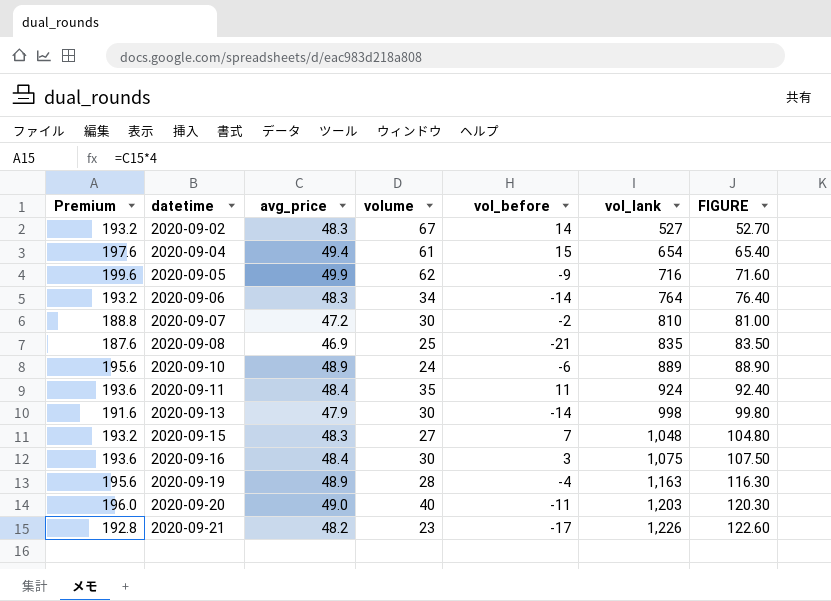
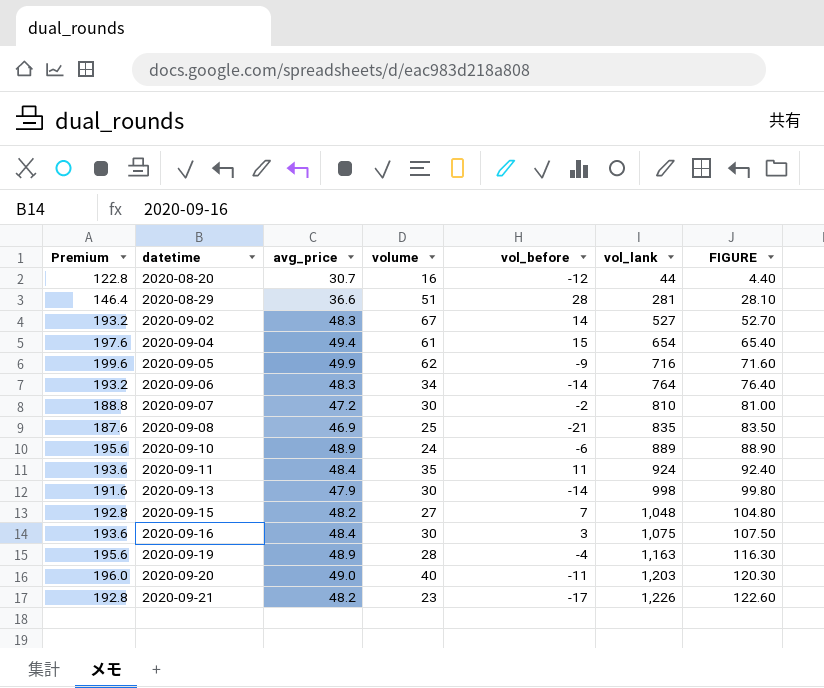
row 2020-08-20: none -> 122.8 | 30.7 | 16 | -12 | 44 | 4.40
row 2020-08-29: none -> 146.4 | 36.6 | 51 | 28 | 281 | 28.10
2020-09-15 | Premium: 193.2 -> 192.8
2020-09-15 | avg_price: 48.3 -> 48.2

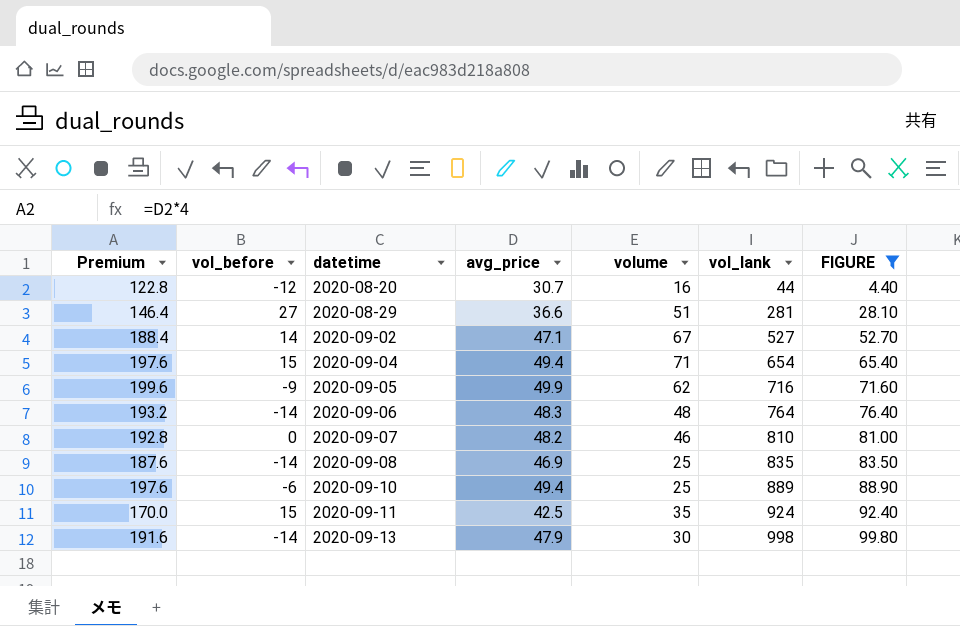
filter: none -> FIGURE <= 99.80
column vol_before | position: 5 -> 2
2020-08-29 | vol_before: 28 -> 27
2020-09-02 | Premium: 193.2 -> 188.4
2020-09-02 | avg_price: 48.3 -> 47.1
2020-09-04 | volume: 61 -> 71
2020-09-06 | volume: 34 -> 48
2020-09-07 | Premium: 188.8 -> 192.8
2020-09-07 | vol_before: -2 -> 0
2020-09-07 | avg_price: 47.2 -> 48.2
2020-09-07 | volume: 30 -> 46
2020-09-08 | vol_before: -21 -> -14
2020-09-10 | Premium: 195.6 -> 197.6
2020-09-10 | avg_price: 48.9 -> 49.4
2020-09-10 | volume: 24 -> 25
2020-09-11 | Premium: 193.6 -> 170.0
2020-09-11 | vol_before: 11 -> 15
2020-09-11 | avg_price: 48.4 -> 42.5

